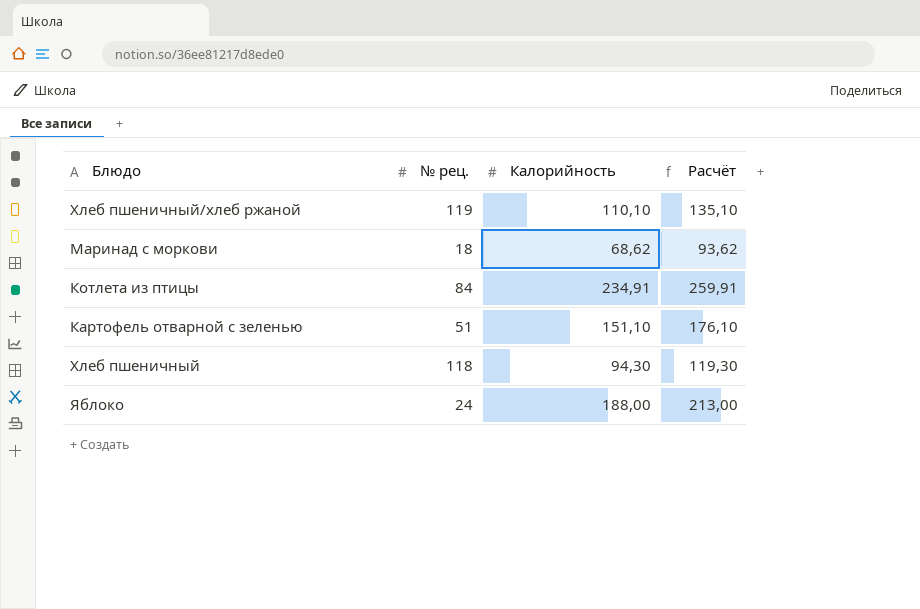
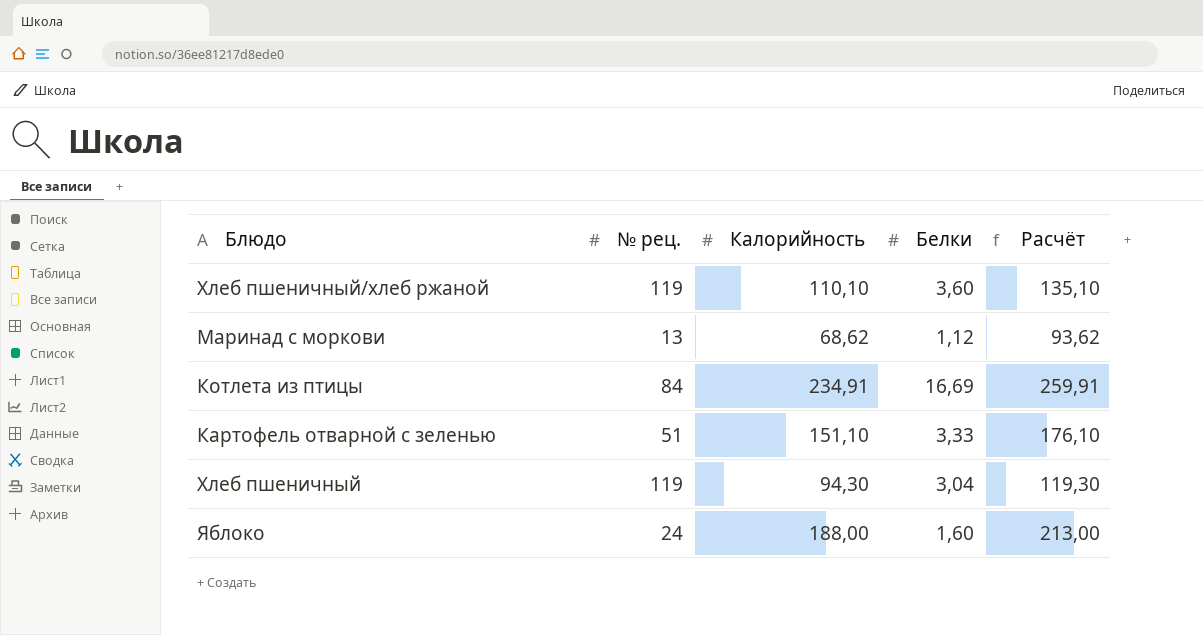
column Белки | position: none -> 4
Маринад с моркови | № рец.: 18 -> 13
Хлеб пшеничный | № рец.: 118 -> 119

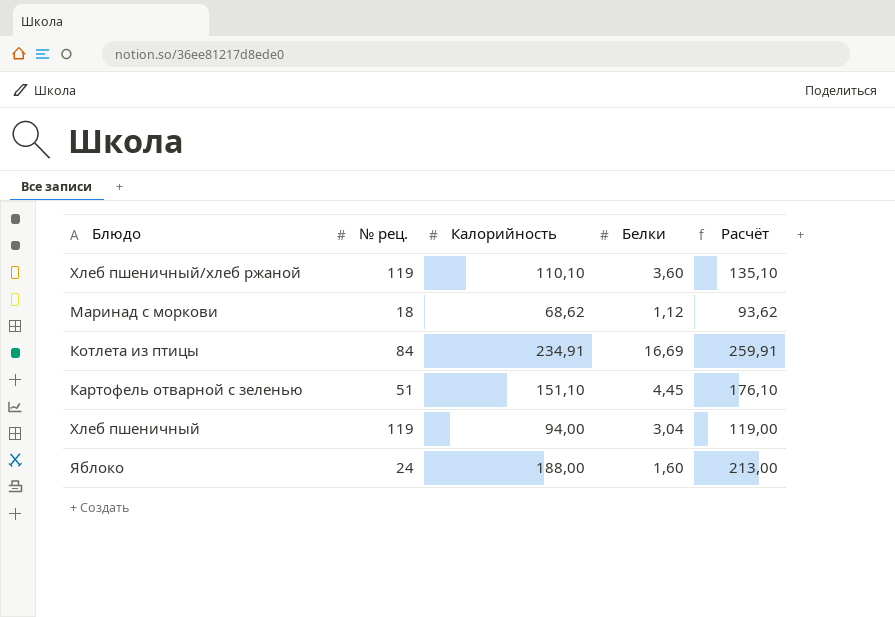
Маринад с моркови | № рец.: 13 -> 18
Картофель отварной с зеленью | Белки: 3,33 -> 4,45
Хлеб пшеничный | Калорийность: 94,30 -> 94,00
Хлеб пшеничный | Расчёт: 119,30 -> 119,00

